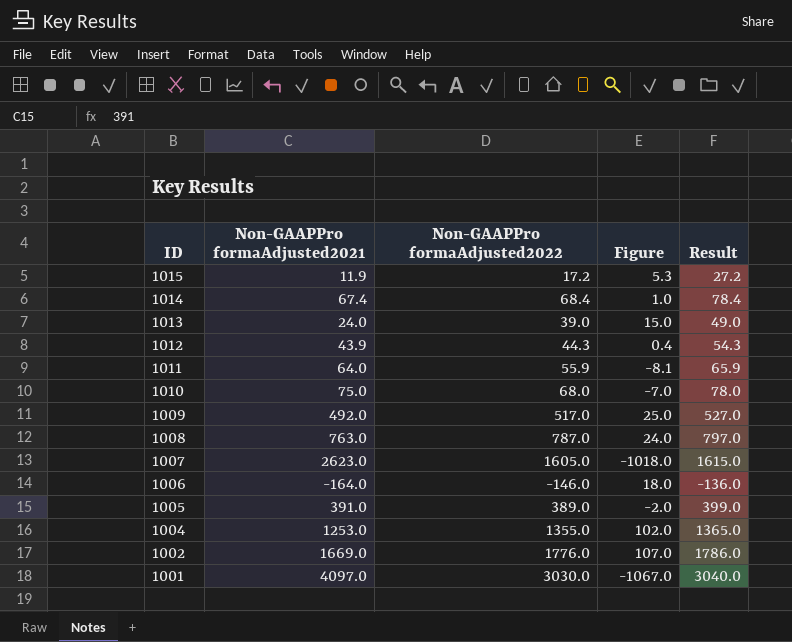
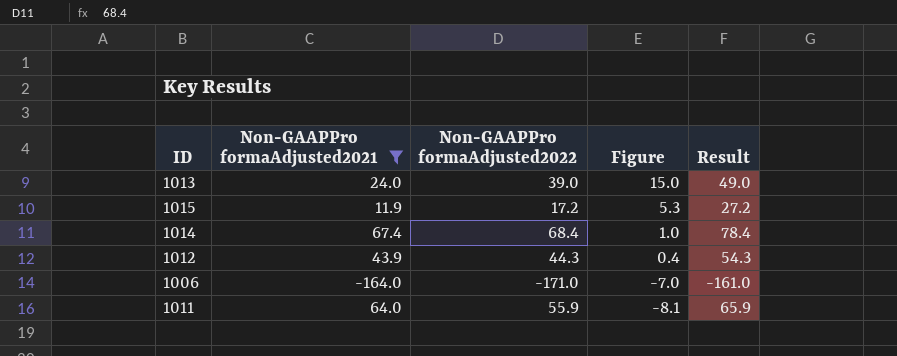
filter: none -> Non-GAAPPro formaAdjusted2021 <= 67.4
row order: ID descending -> Figure descending
1006 | Non-GAAPPro formaAdjusted2022: -146.0 -> -171.0
1006 | Figure: 18.0 -> -7.0
1006 | Result: -136.0 -> -161.0

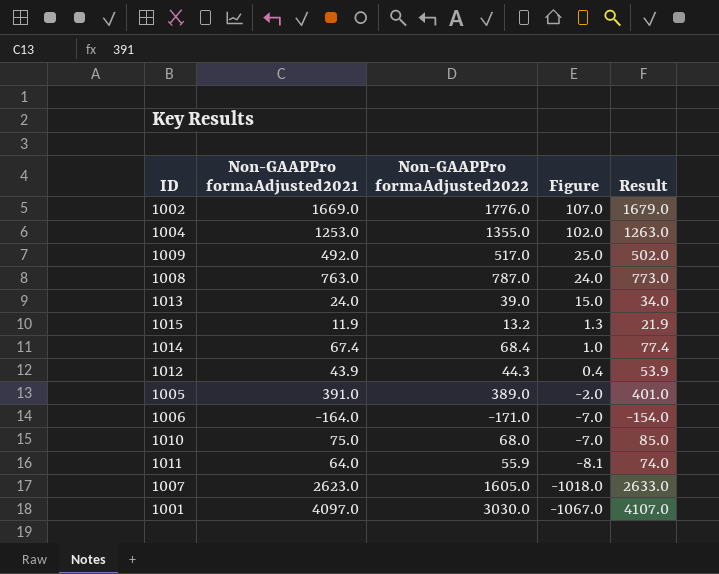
filter: Non-GAAPPro formaAdjusted2021 <= 67.4 -> none
column Result | formula: [Non-GAAPPro formaAdjusted2022] + 10 -> [Non-GAAPPro formaAdjusted2021] + 10
1015 | Non-GAAPPro formaAdjusted2022: 17.2 -> 13.2
1015 | Figure: 5.3 -> 1.3

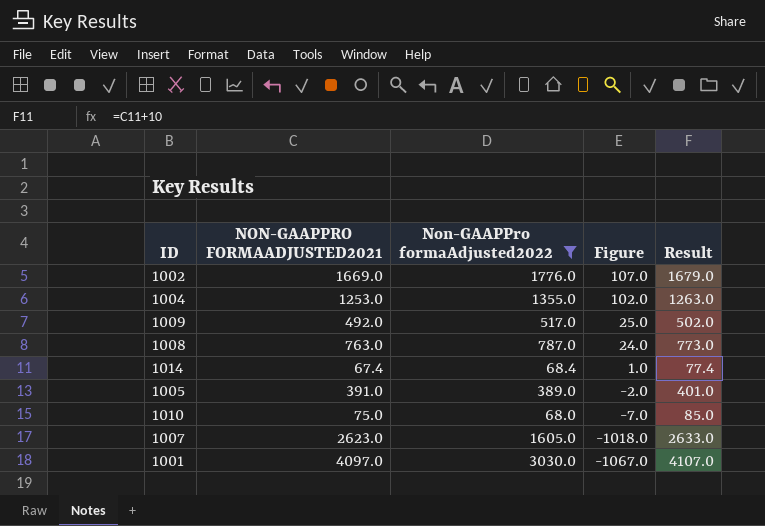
filter: none -> Non-GAAPPro formaAdjusted2022 >= 68.0
column name: Non-GAAPPro formaAdjusted2021 -> NON-GAAPPRO FORMAADJUSTED2021

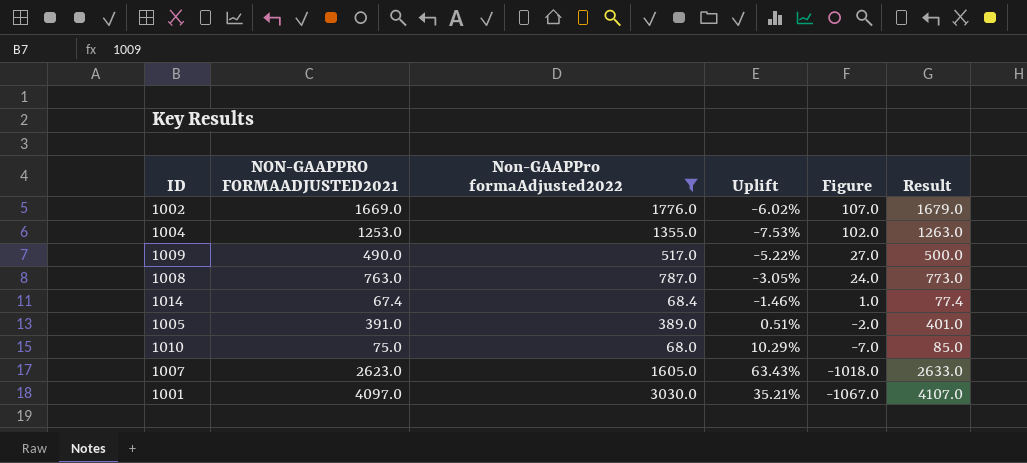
column Uplift | formula: none -> ([NON-GAAPPRO FORMAADJUSTED2021] - [Non-GAAPPro formaAdjusted2022]) / [Non-GAAPPro formaAdjusted2022]
1009 | NON-GAAPPRO FORMAADJUSTED2021: 492.0 -> 490.0
1009 | Figure: 25.0 -> 27.0
1009 | Result: 502.0 -> 500.0

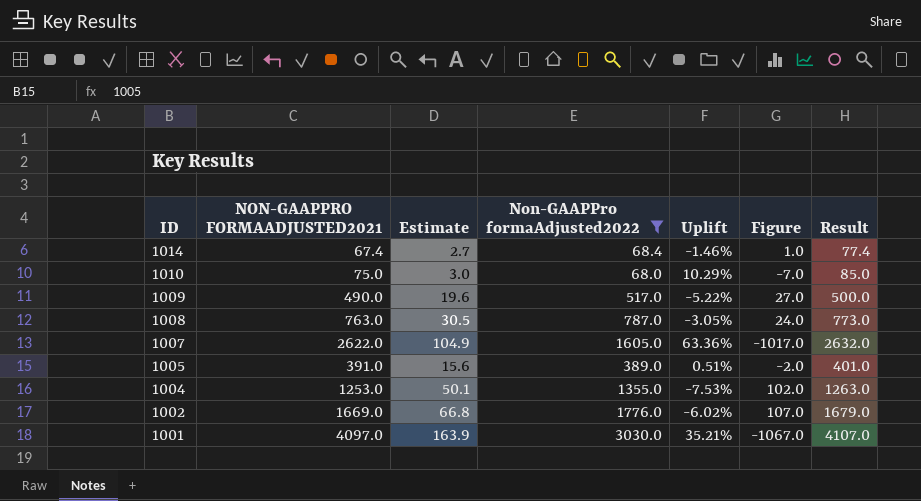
row order: Figure descending -> ID descending
column Estimate | formula: none -> [NON-GAAPPRO FORMAADJUSTED2021] * 0.04
1007 | NON-GAAPPRO FORMAADJUSTED2021: 2623.0 -> 2622.0
1007 | Uplift: 63.43% -> 63.36%
1007 | Figure: -1018.0 -> -1017.0
1007 | Result: 2633.0 -> 2632.0

